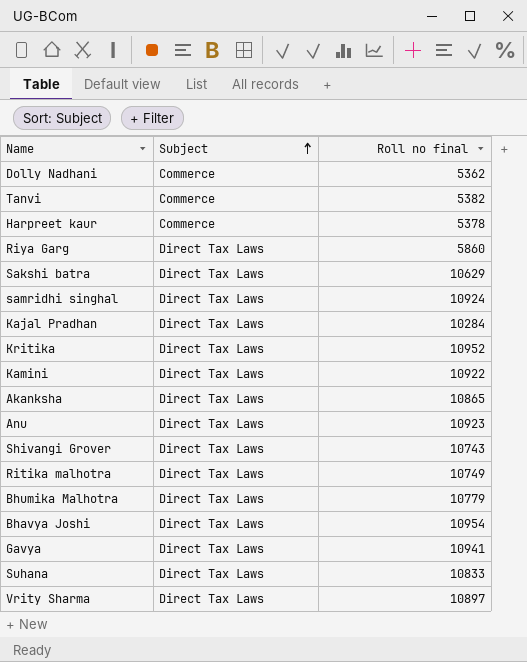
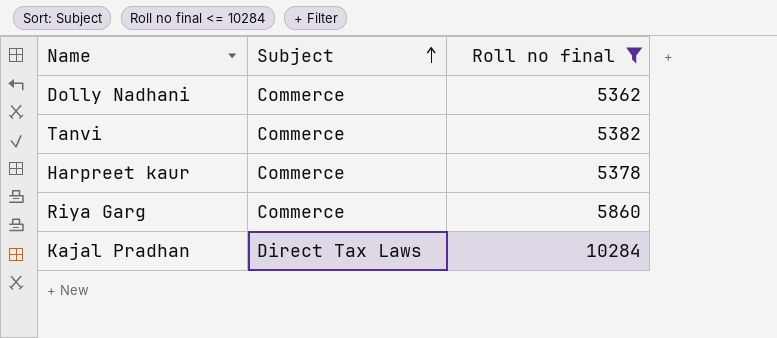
filter: none -> Roll no final <= 10284
Riya Garg | Subject: Direct Tax Laws -> Commerce

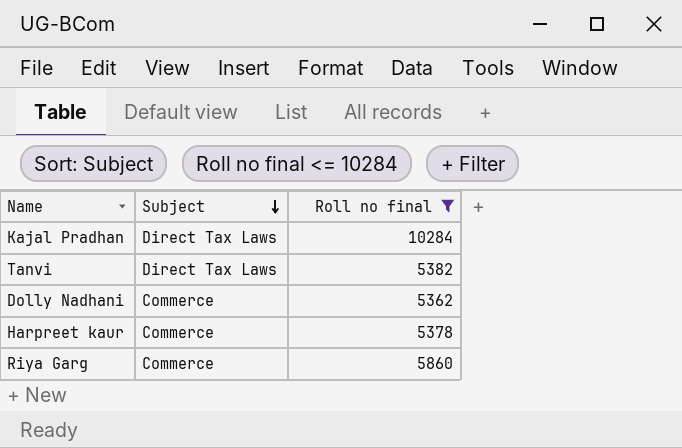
row order: Subject ascending -> Subject descending
Tanvi | Subject: Commerce -> Direct Tax Laws

